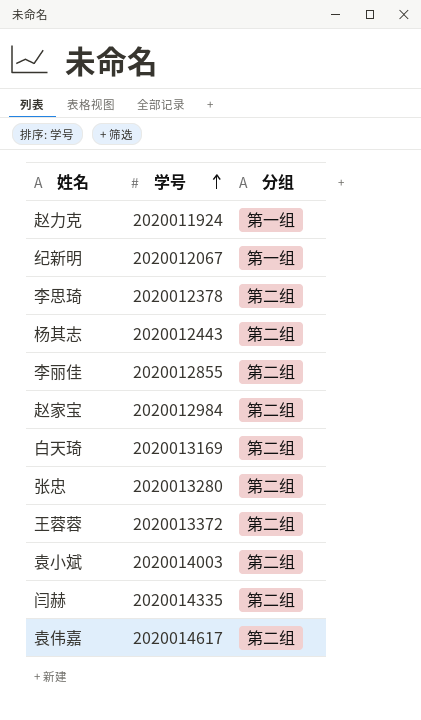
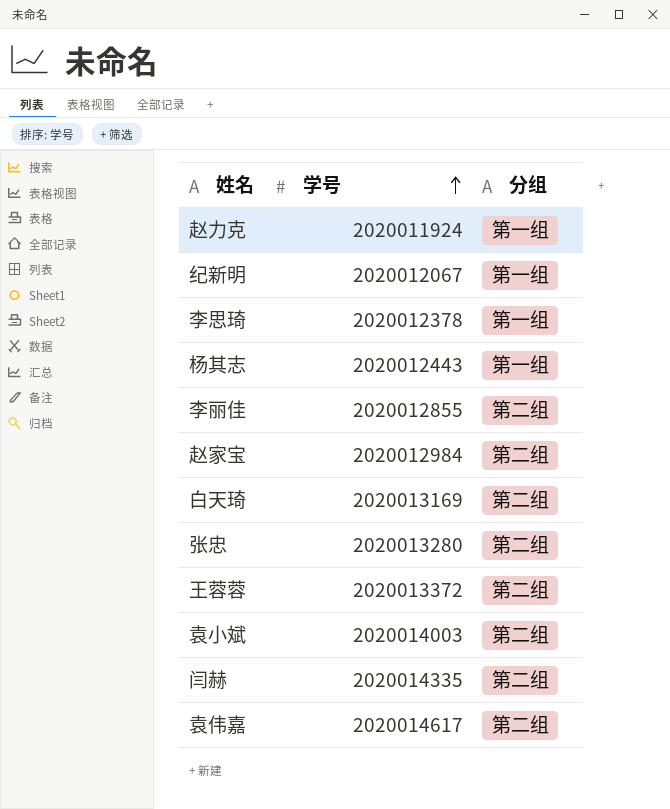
李思琦 | 分组: 第二组 -> 第一组
杨其志 | 分组: 第二组 -> 第一组

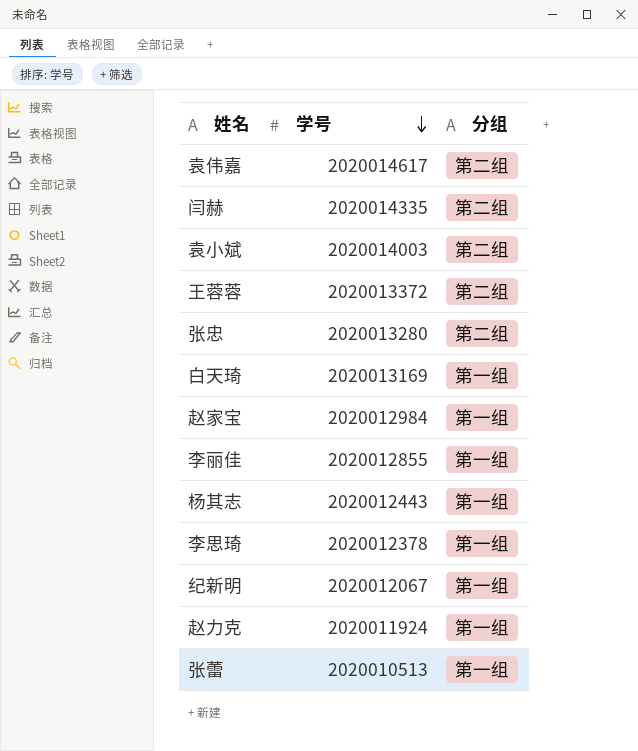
row order: 学号 ascending -> 学号 descending
白天琦 | 分组: 第二组 -> 第一组
赵家宝 | 分组: 第二组 -> 第一组
李丽佳 | 分组: 第二组 -> 第一组
row 张蕾: none -> 2020010513 | 第一组

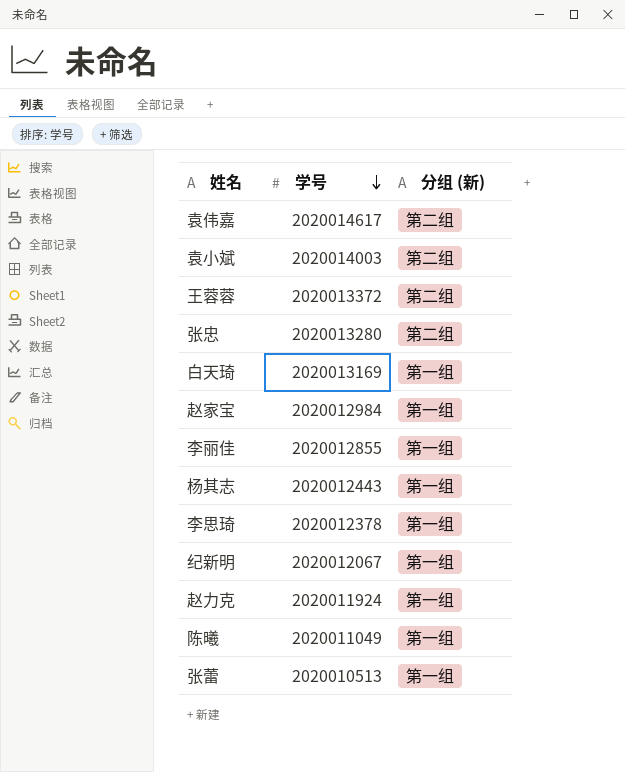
column name: 分组 -> 分组 (新)
row 闫赫: 2020014335 | 第二组 -> none
row 陈曦: none -> 2020011049 | 第一组

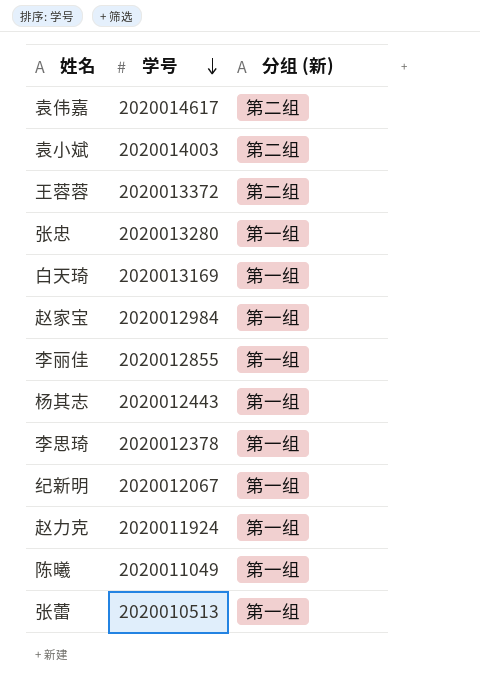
张忠 | 分组 (新): 第二组 -> 第一组

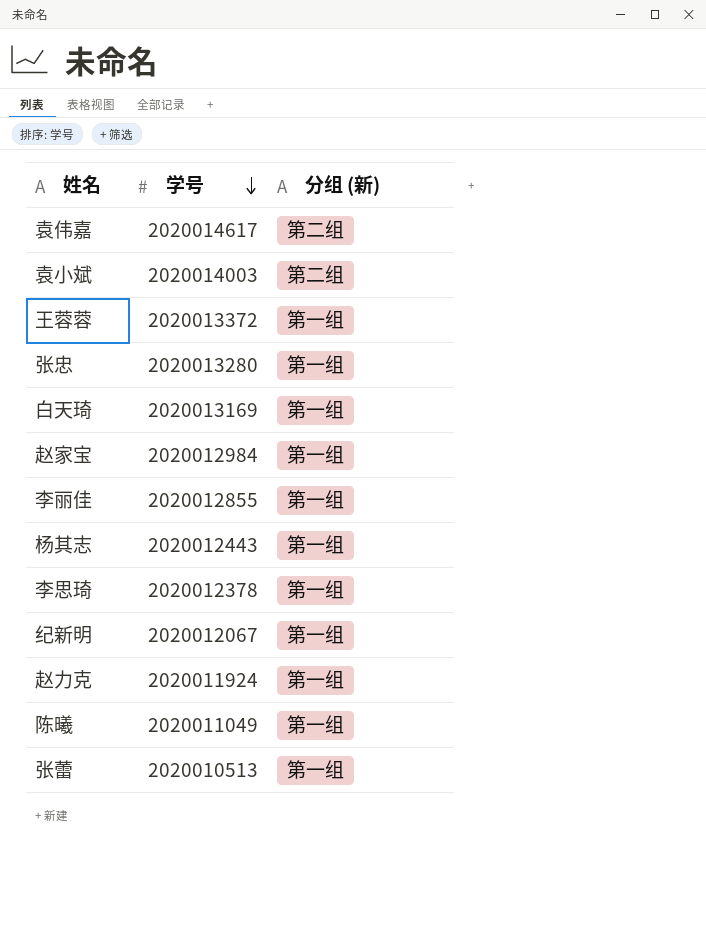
王蓉蓉 | 分组 (新): 第二组 -> 第一组

